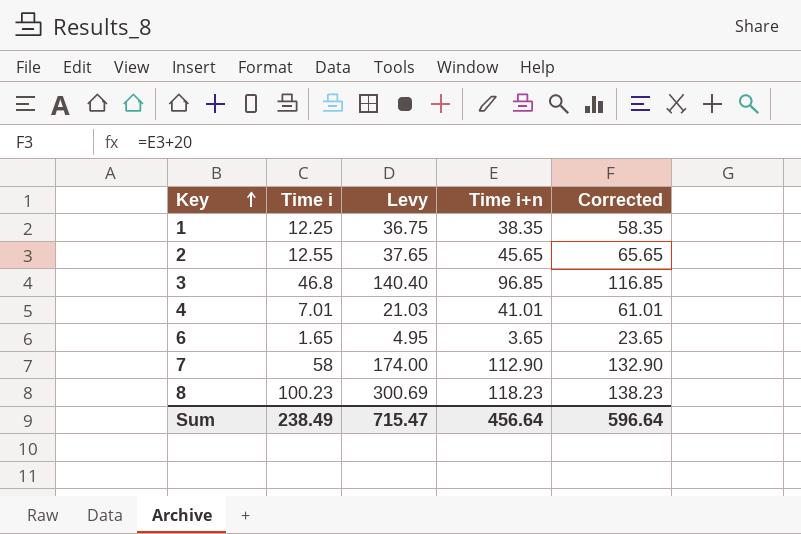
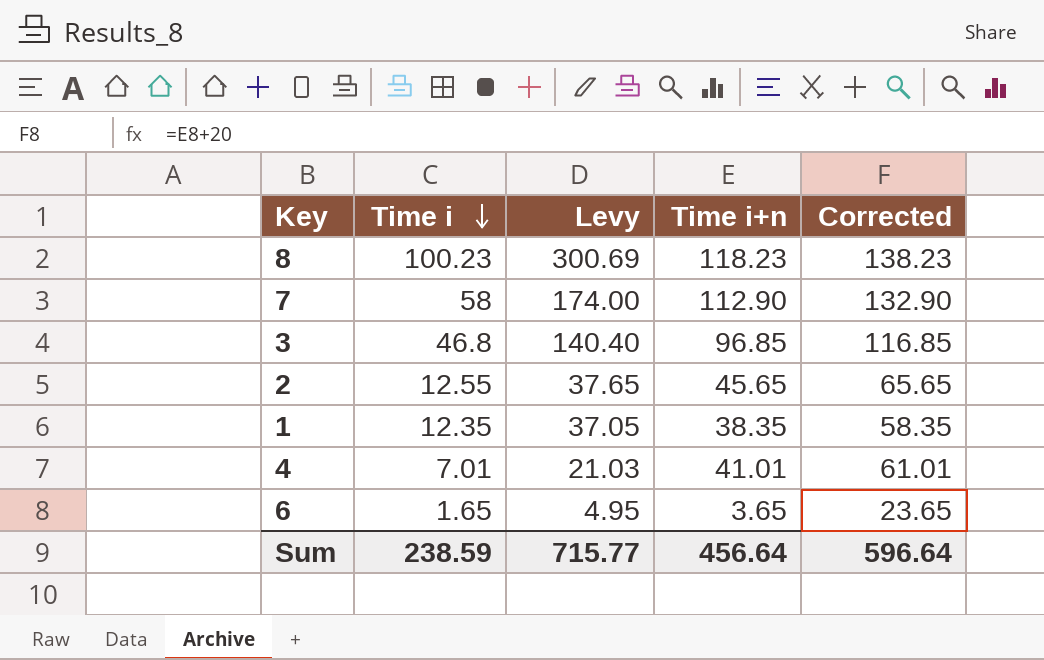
row order: Key ascending -> Time i descending
1 | Time i: 12.25 -> 12.35
1 | Levy: 36.75 -> 37.05
Sum | Time i: 238.49 -> 238.59
Sum | Levy: 715.47 -> 715.77

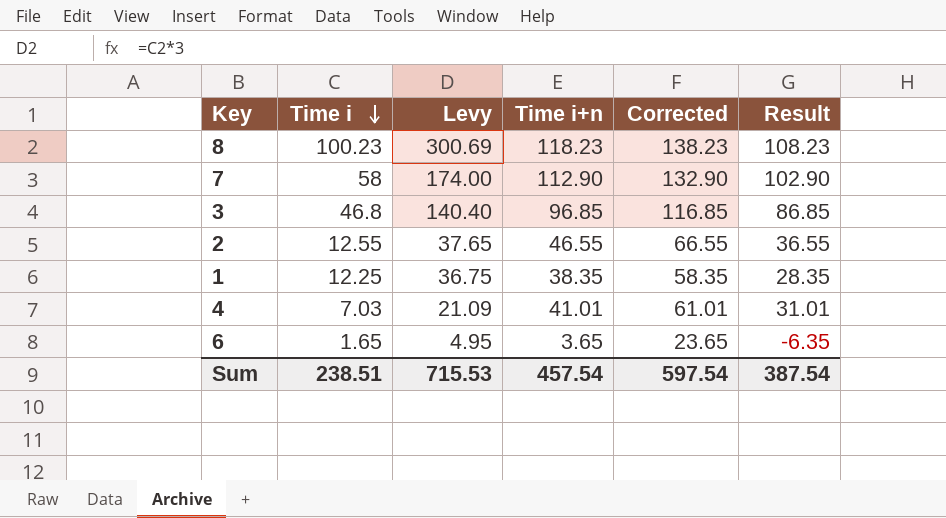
column Result | formula: none -> [Time i+n] - 10
2 | Time i+n: 45.65 -> 46.55
2 | Corrected: 65.65 -> 66.55
1 | Time i: 12.35 -> 12.25
1 | Levy: 37.05 -> 36.75
4 | Time i: 7.01 -> 7.03
4 | Levy: 21.03 -> 21.09
Sum | Time i: 238.59 -> 238.51
Sum | Levy: 715.77 -> 715.53
Sum | Time i+n: 456.64 -> 457.54
Sum | Corrected: 596.64 -> 597.54

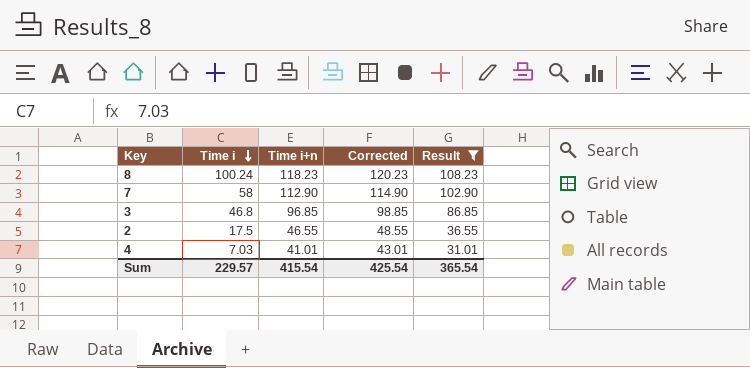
filter: none -> Result >= 31.01
column Levy | formula: [Time i] * 3 -> none
column Corrected | formula: [Time i+n] + 20 -> [Time i+n] + 2
8 | Time i: 100.23 -> 100.24
2 | Time i: 12.55 -> 17.5
Sum | Time i: 238.51 -> 229.57
Sum | Time i+n: 457.54 -> 415.54
Sum | Corrected: 597.54 -> 425.54
Sum | Result: 387.54 -> 365.54

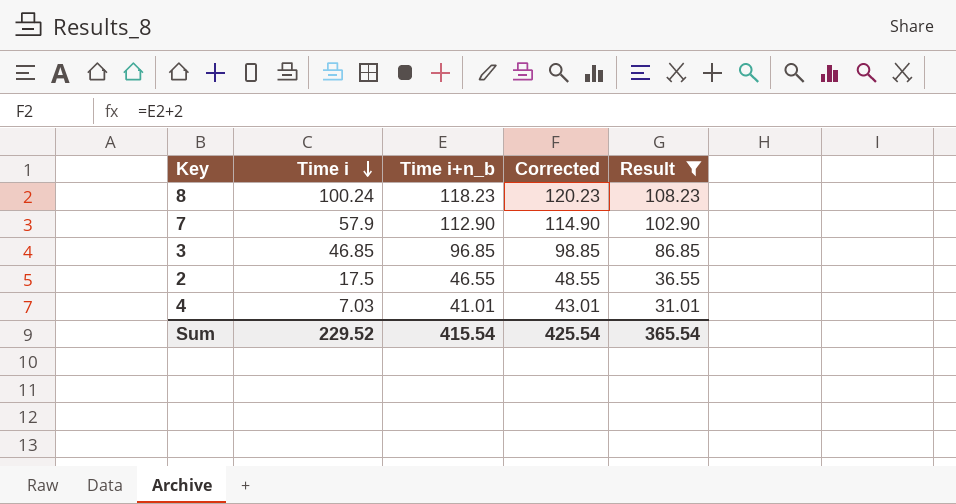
column name: Time i+n -> Time i+n_b
7 | Time i: 58 -> 57.9
3 | Time i: 46.8 -> 46.85
Sum | Time i: 229.57 -> 229.52

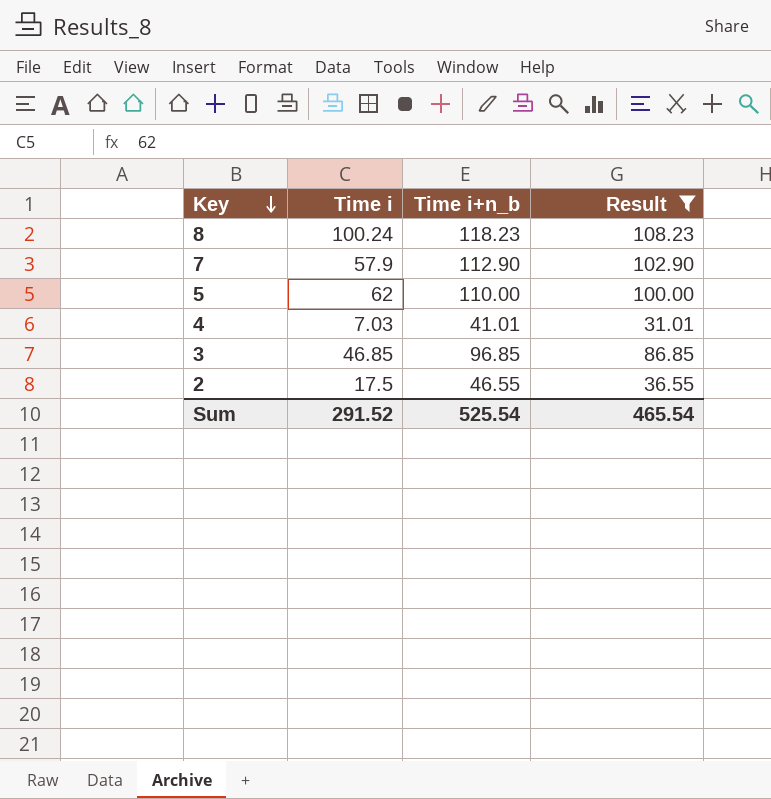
row order: Time i descending -> Key descending
column Corrected | formula: [Time i+n_b] + 2 -> none
row 5: none -> 62 | 110.00 | 100.00
Sum | Time i: 229.52 -> 291.52
Sum | Time i+n_b: 415.54 -> 525.54
Sum | Result: 365.54 -> 465.54

